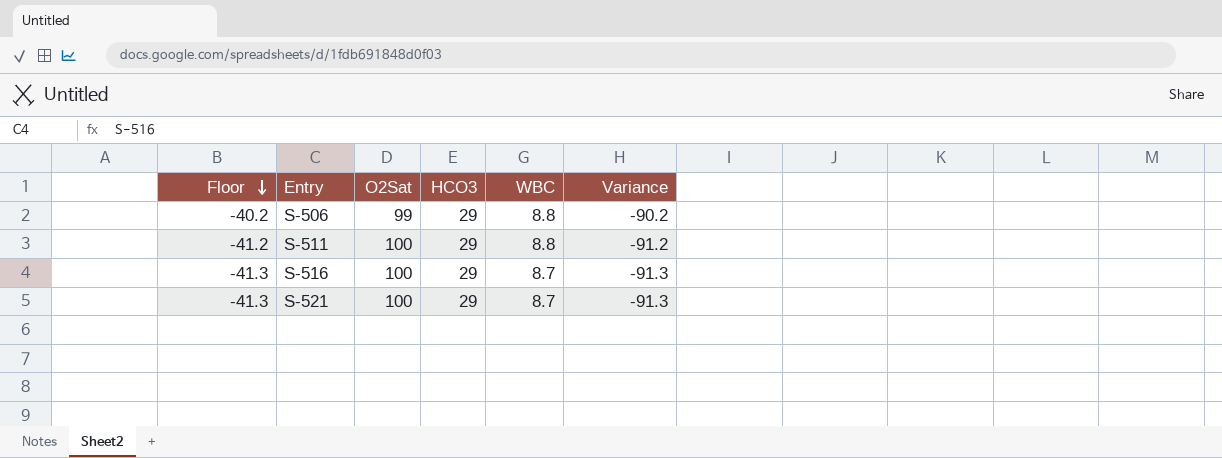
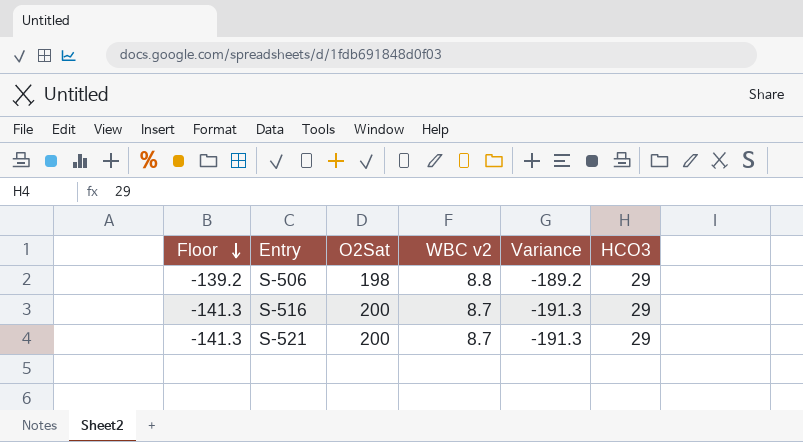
column name: WBC -> WBC v2
column HCO3 | position: 4 -> 6
row S-511: -41.2 | 100 | 29 | 8.8 | -91.2 -> none
S-506 | Floor: -40.2 -> -139.2
S-506 | O2Sat: 99 -> 198
S-506 | Variance: -90.2 -> -189.2
S-516 | Floor: -41.3 -> -141.3
S-516 | O2Sat: 100 -> 200
S-516 | Variance: -91.3 -> -191.3
S-521 | Floor: -41.3 -> -141.3
S-521 | O2Sat: 100 -> 200
S-521 | Variance: -91.3 -> -191.3

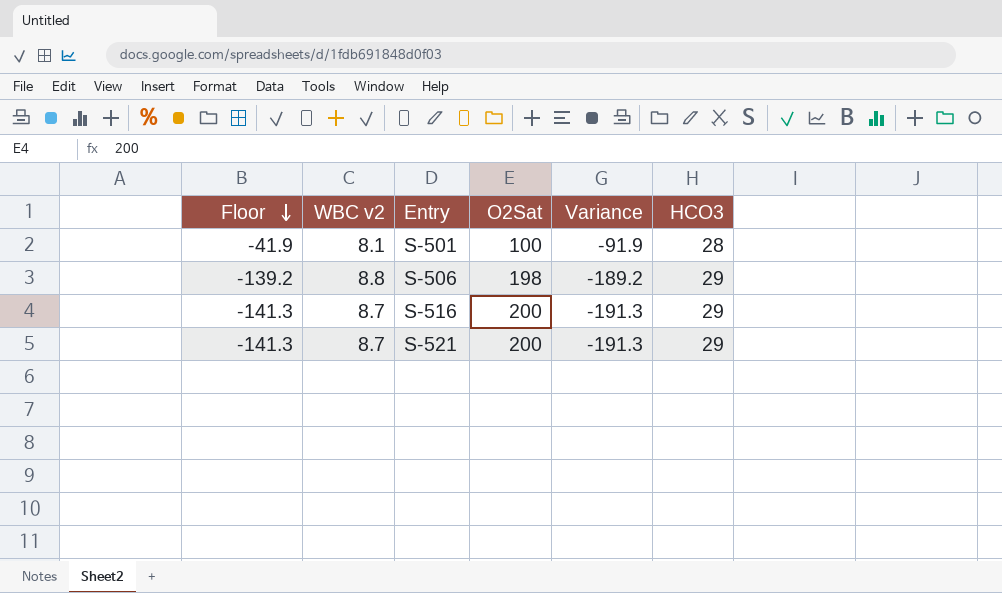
column WBC v2 | position: 4 -> 2
row S-501: none -> -41.9 | 8.1 | 100 | -91.9 | 28

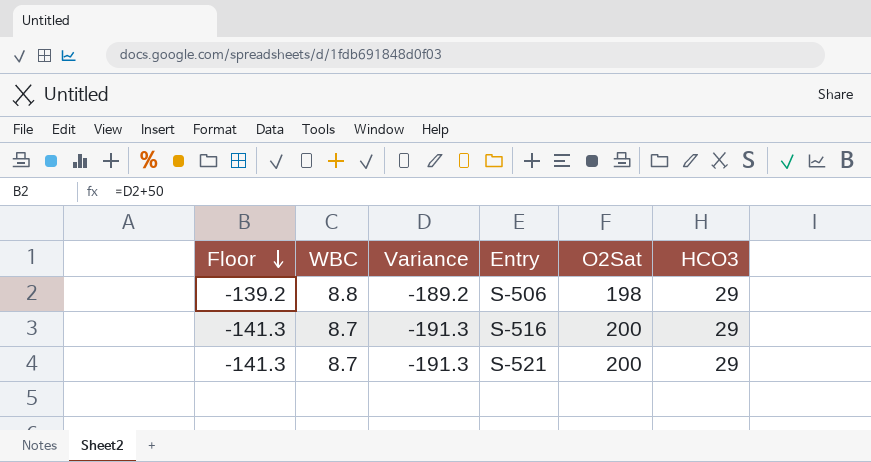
column name: WBC v2 -> WBC
column Variance | position: 5 -> 3
row S-501: -41.9 | 8.1 | 100 | -91.9 | 28 -> none

